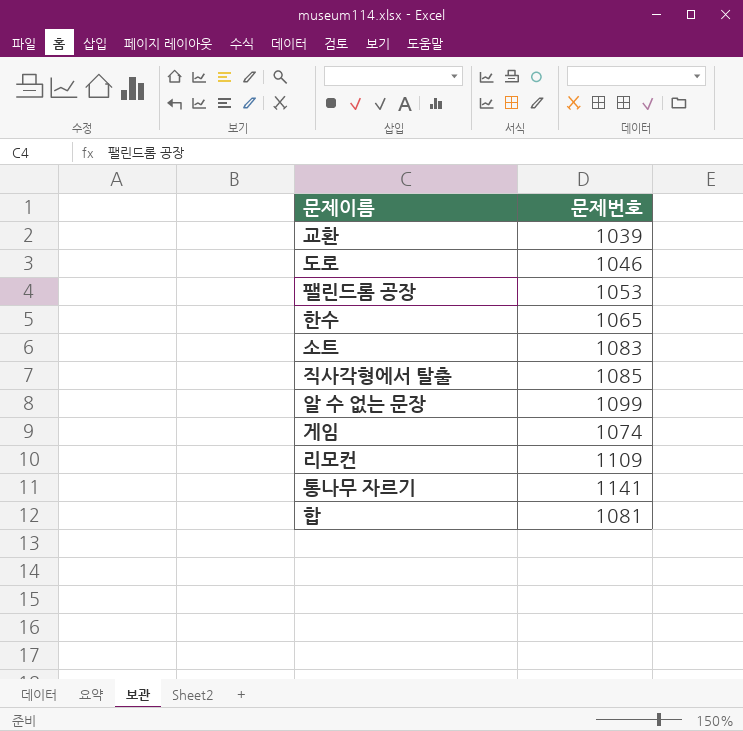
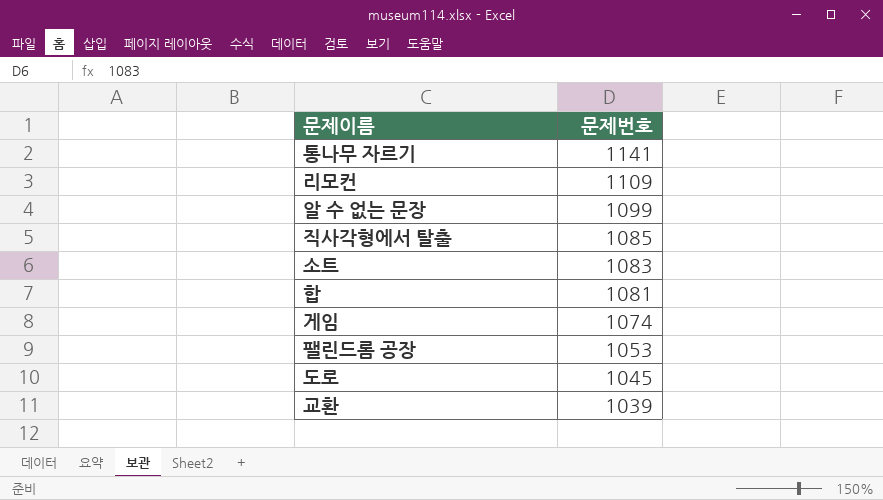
row order: none -> 문제번호 descending
row 한수: 1065 -> none
도로 | 문제번호: 1046 -> 1045

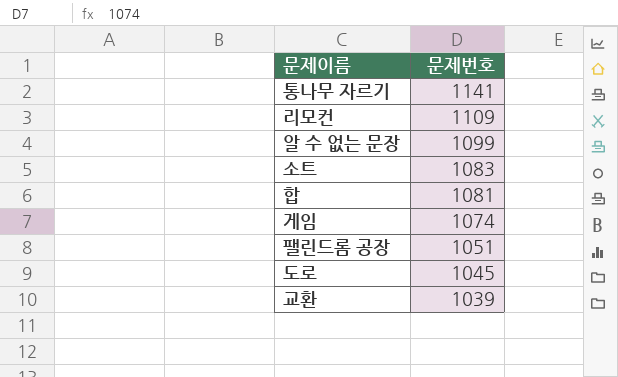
row 직사각형에서 탈출: 1085 -> none
팰린드롬 공장 | 문제번호: 1053 -> 1051

